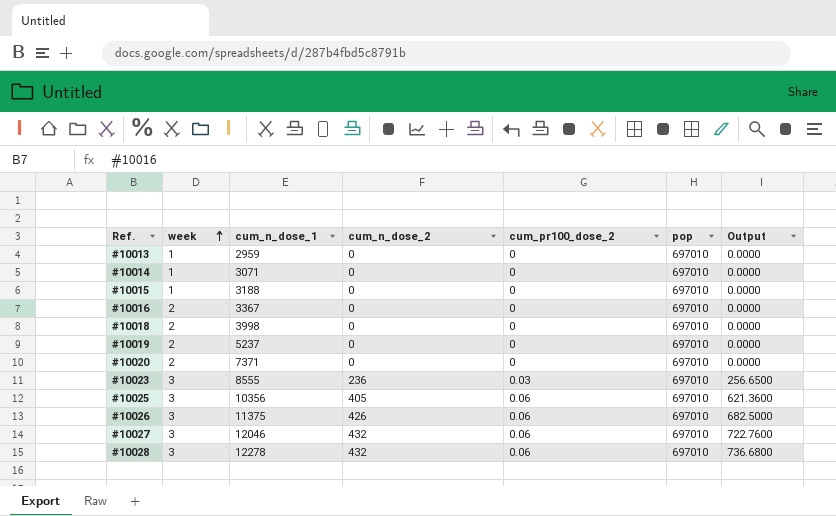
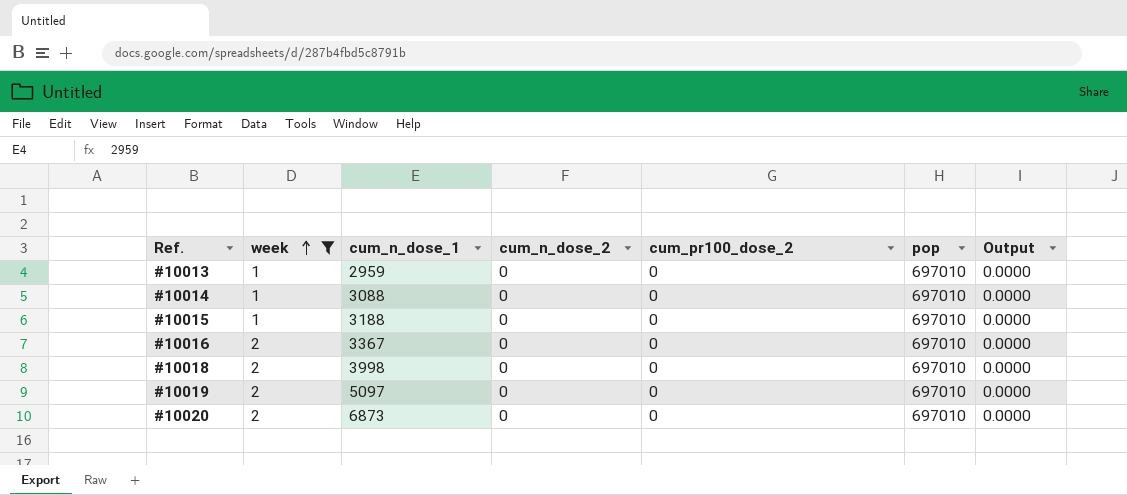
filter: none -> week != 3
#10014 | cum_n_dose_1: 3071 -> 3088
#10019 | cum_n_dose_1: 5237 -> 5097
#10020 | cum_n_dose_1: 7371 -> 6873

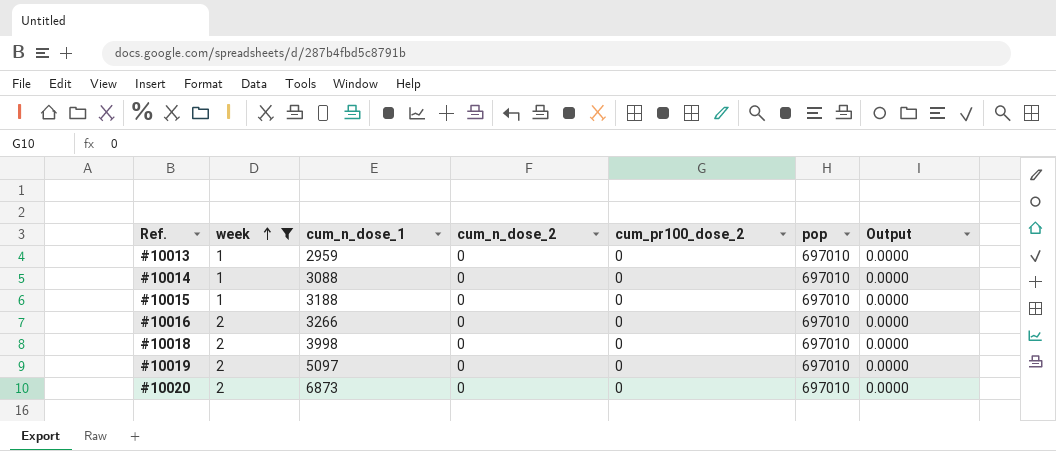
#10016 | cum_n_dose_1: 3367 -> 3266

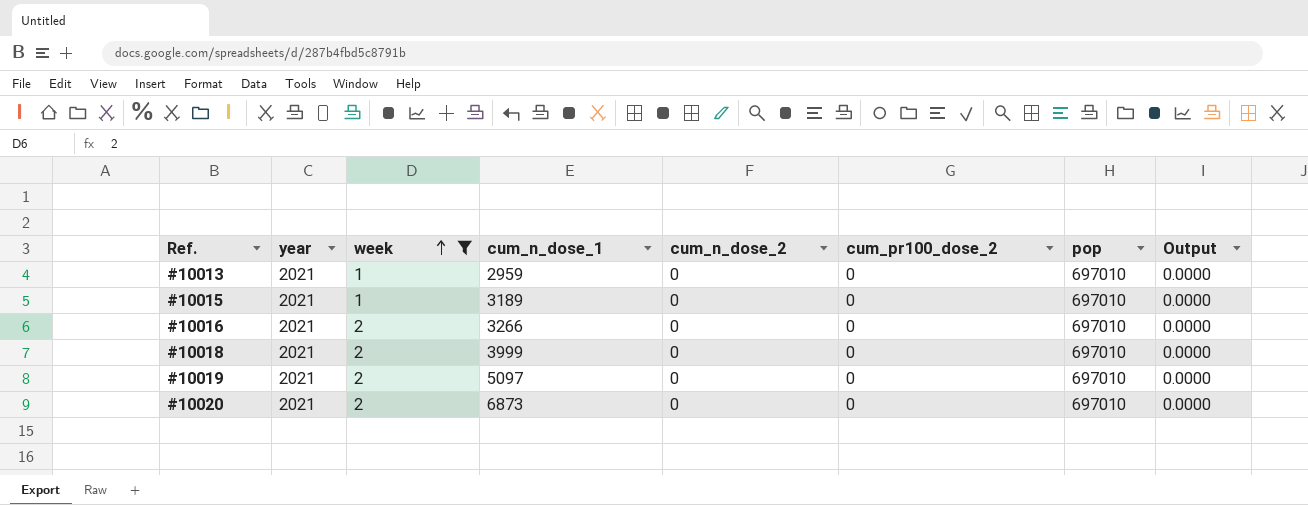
column year | position: none -> 2
row #10014: 1 | 3088 | 0 | 0 | 697010 | 0.0000 -> none
#10015 | cum_n_dose_1: 3188 -> 3189
#10018 | cum_n_dose_1: 3998 -> 3999

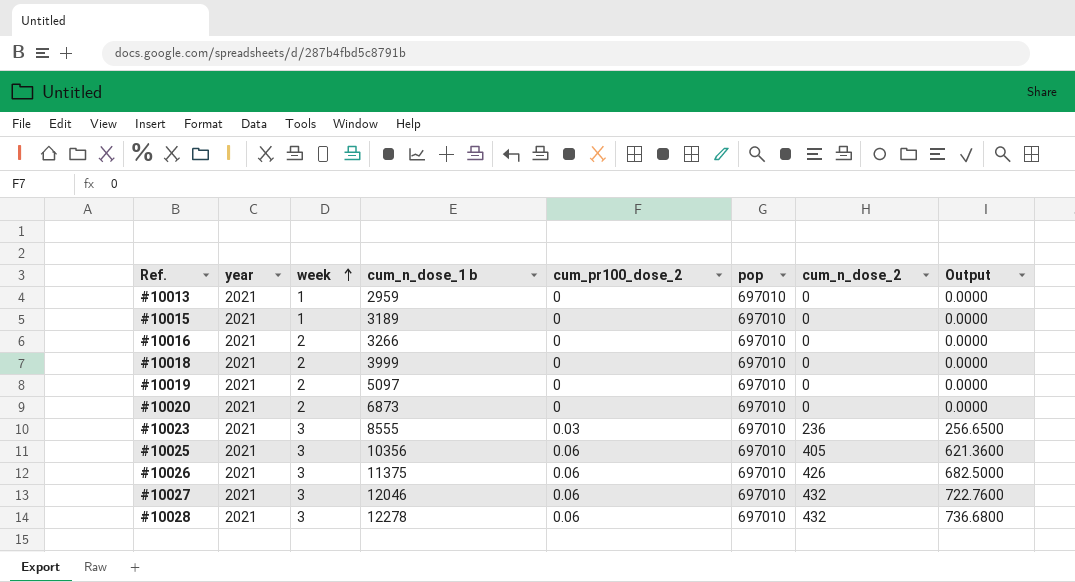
filter: week != 3 -> none
column name: cum_n_dose_1 -> cum_n_dose_1 b
column cum_n_dose_2 | position: 5 -> 7

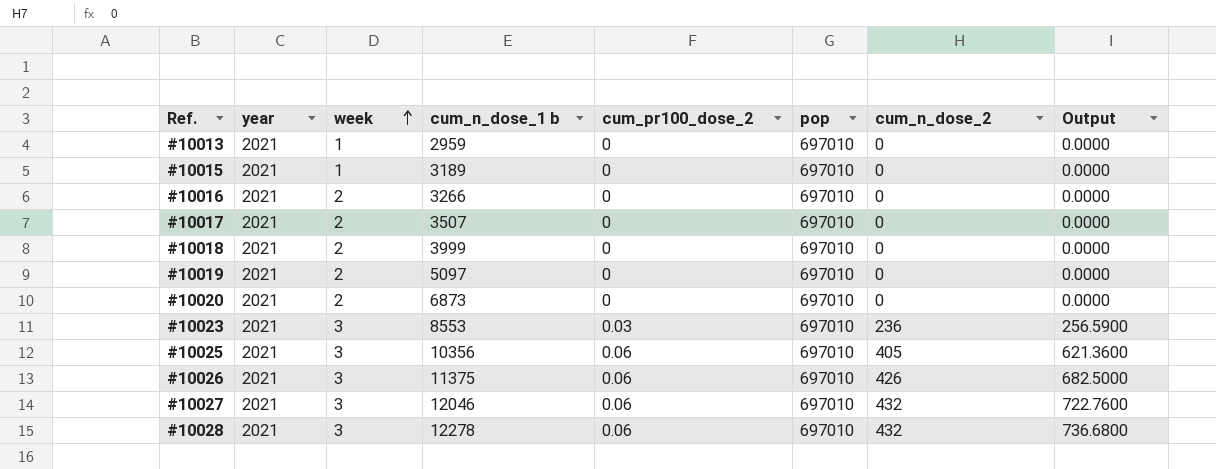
row #10017: none -> 2021 | 2 | 3507 | 0 | 697010 | 0 | 0.0000
#10023 | cum_n_dose_1 b: 8555 -> 8553
#10023 | Output: 256.6500 -> 256.5900

